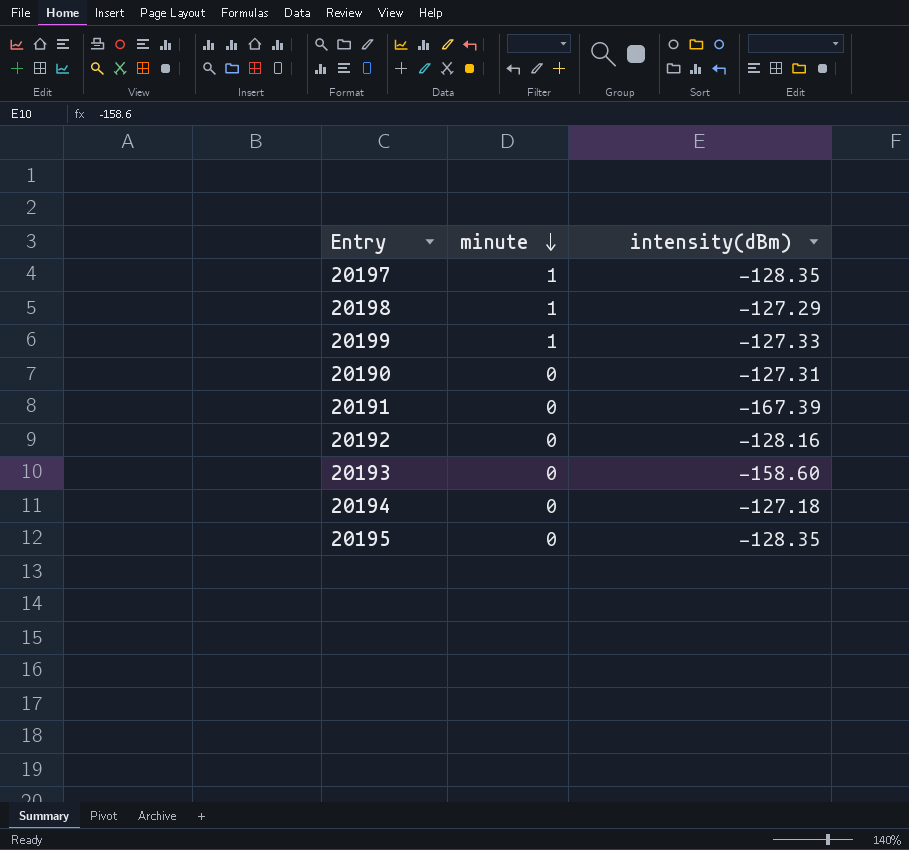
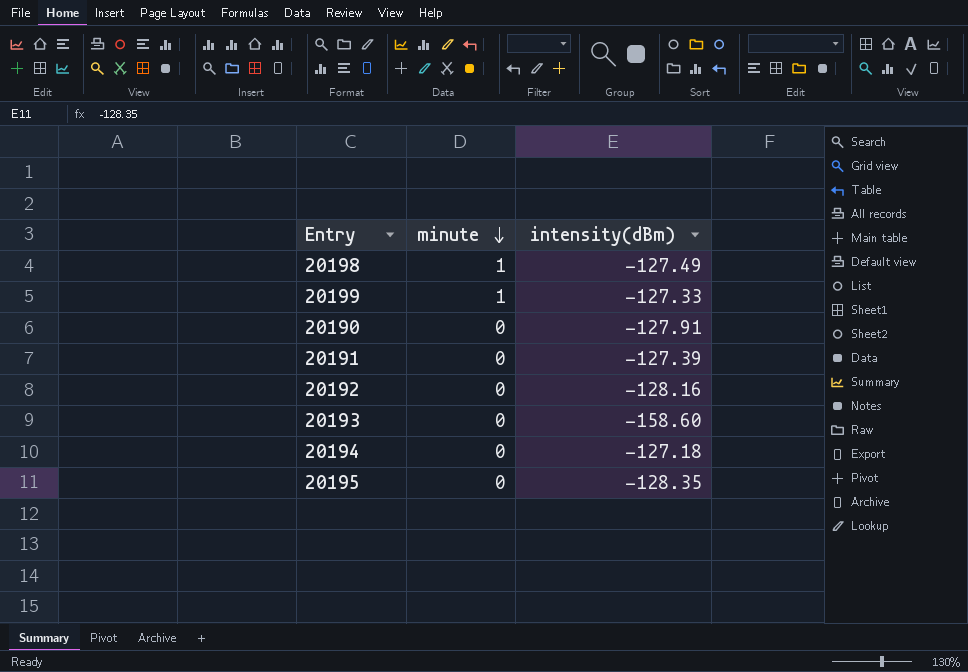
row 20197: 1 | -128.35 -> none
20198 | intensity(dBm): -127.29 -> -127.49
20190 | intensity(dBm): -127.31 -> -127.91
20191 | intensity(dBm): -167.39 -> -127.39

